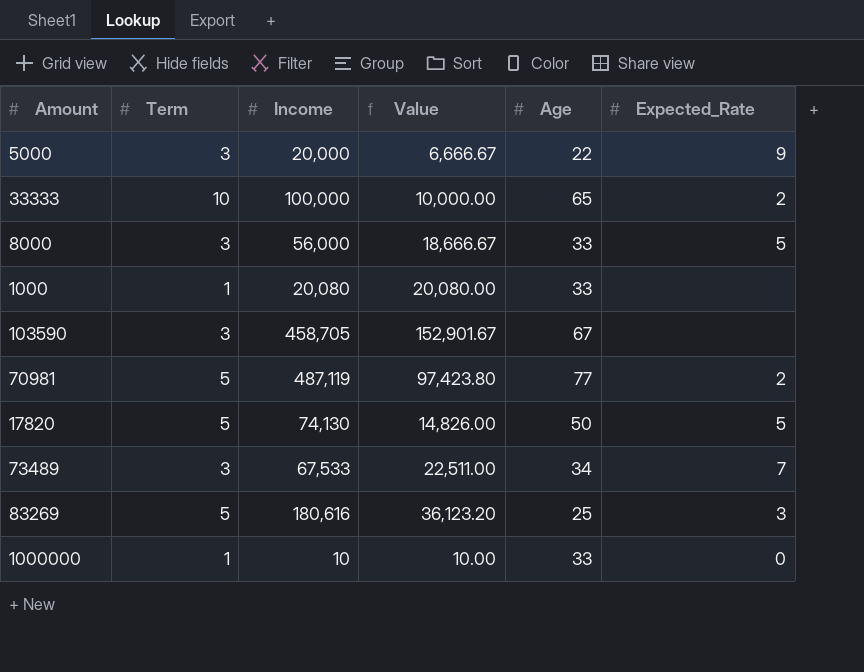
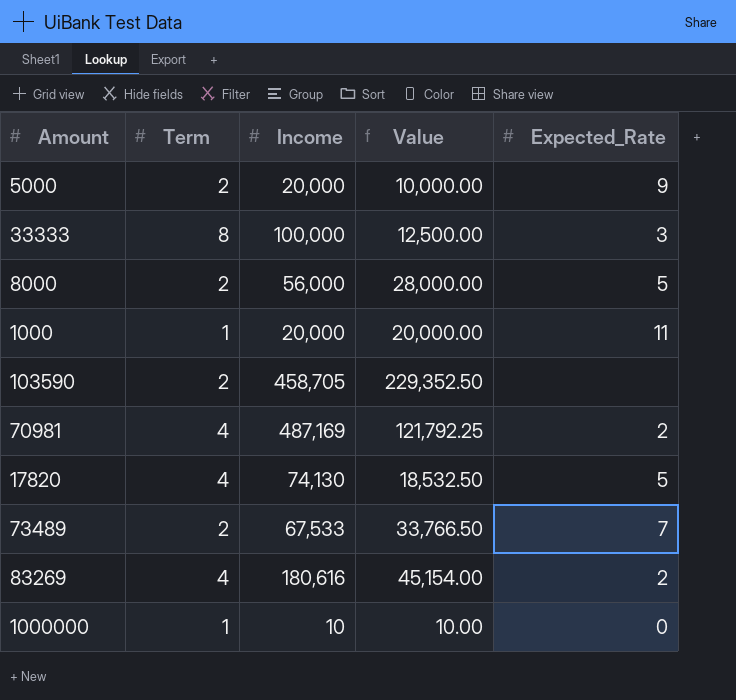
column Age | position: 5 -> none
5000 | Term: 3 -> 2
5000 | Value: 6,666.67 -> 10,000.00
33333 | Term: 10 -> 8
33333 | Value: 10,000.00 -> 12,500.00
33333 | Expected_Rate: 2 -> 3
8000 | Term: 3 -> 2
8000 | Value: 18,666.67 -> 28,000.00
1000 | Income: 20,080 -> 20,000
1000 | Value: 20,080.00 -> 20,000.00
1000 | Expected_Rate: none -> 11
103590 | Term: 3 -> 2
103590 | Value: 152,901.67 -> 229,352.50
70981 | Term: 5 -> 4
70981 | Income: 487,119 -> 487,169
70981 | Value: 97,423.80 -> 121,792.25
17820 | Term: 5 -> 4
17820 | Value: 14,826.00 -> 18,532.50
73489 | Term: 3 -> 2
73489 | Value: 22,511.00 -> 33,766.50
83269 | Term: 5 -> 4
83269 | Value: 36,123.20 -> 45,154.00
83269 | Expected_Rate: 3 -> 2

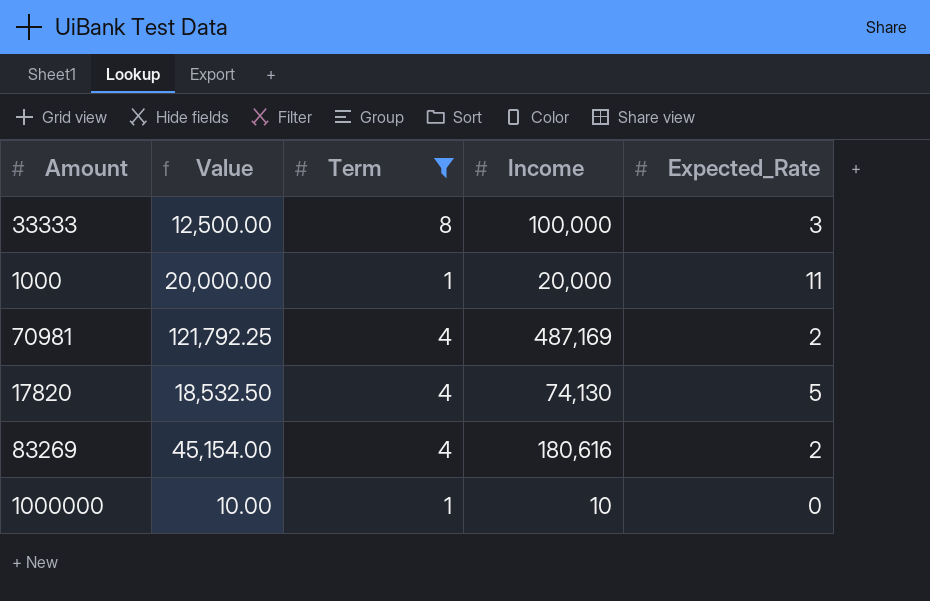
filter: none -> Term != 2
column Value | position: 4 -> 2

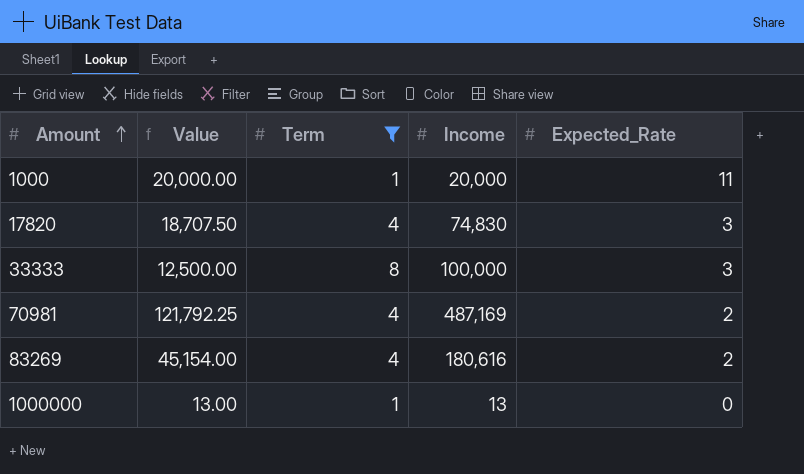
row order: none -> Amount ascending
17820 | Value: 18,532.50 -> 18,707.50
17820 | Income: 74,130 -> 74,830
17820 | Expected_Rate: 5 -> 3
1000000 | Value: 10.00 -> 13.00
1000000 | Income: 10 -> 13

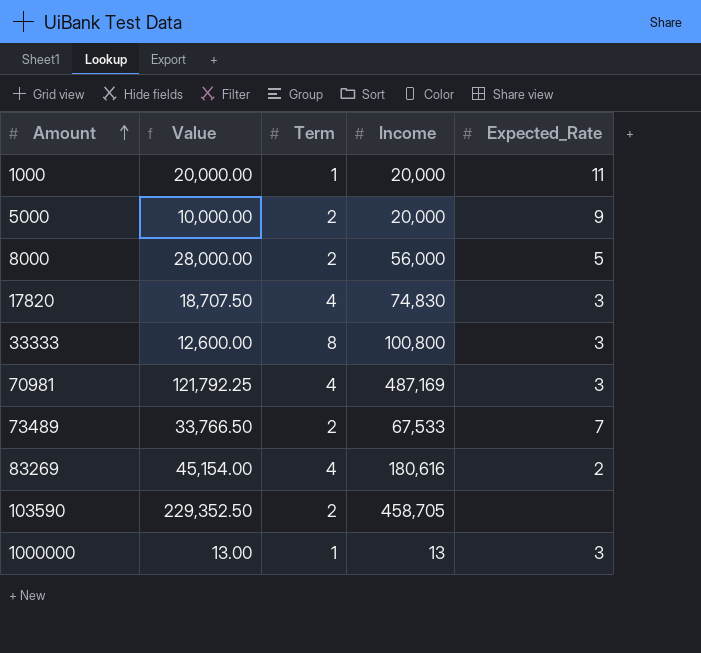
filter: Term != 2 -> none
33333 | Value: 12,500.00 -> 12,600.00
33333 | Income: 100,000 -> 100,800
70981 | Expected_Rate: 2 -> 3
1000000 | Expected_Rate: 0 -> 3

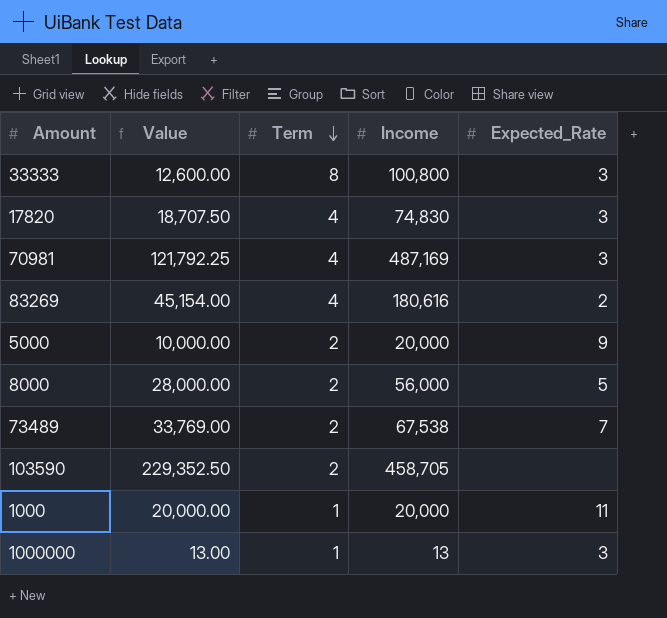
row order: Amount ascending -> Term descending
73489 | Value: 33,766.50 -> 33,769.00
73489 | Income: 67,533 -> 67,538

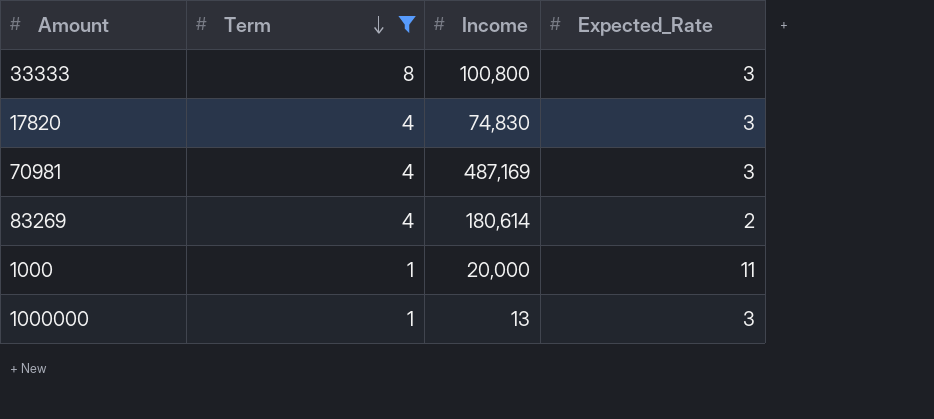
filter: none -> Term != 2
column Value | formula: [Income] / [Term] -> none
83269 | Income: 180,616 -> 180,614

